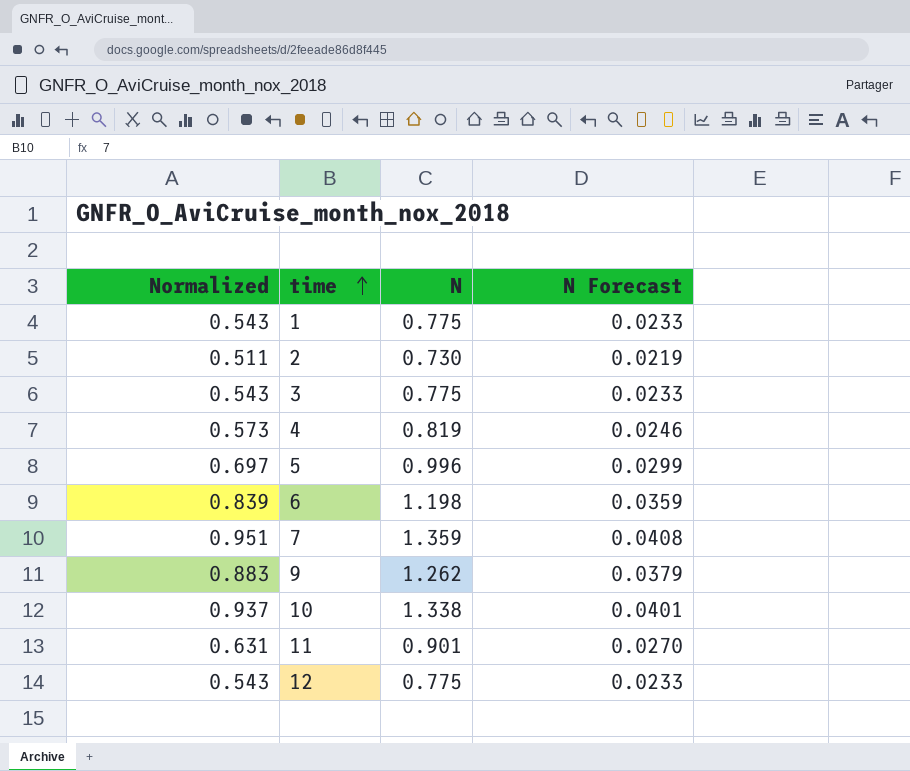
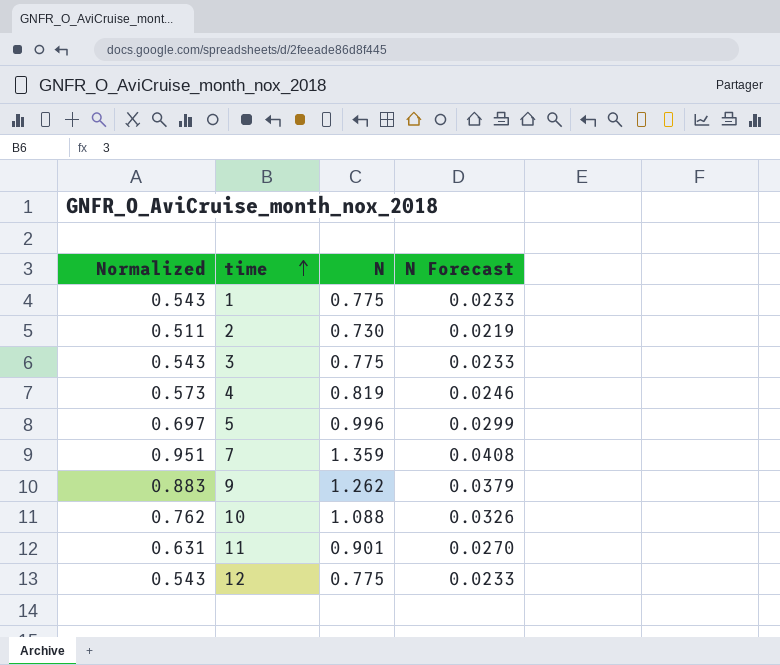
row 6: 0.839 | 1.198 | 0.0359 -> none
10 | Normalized: 0.937 -> 0.762
10 | N: 1.338 -> 1.088
10 | N Forecast: 0.0401 -> 0.0326

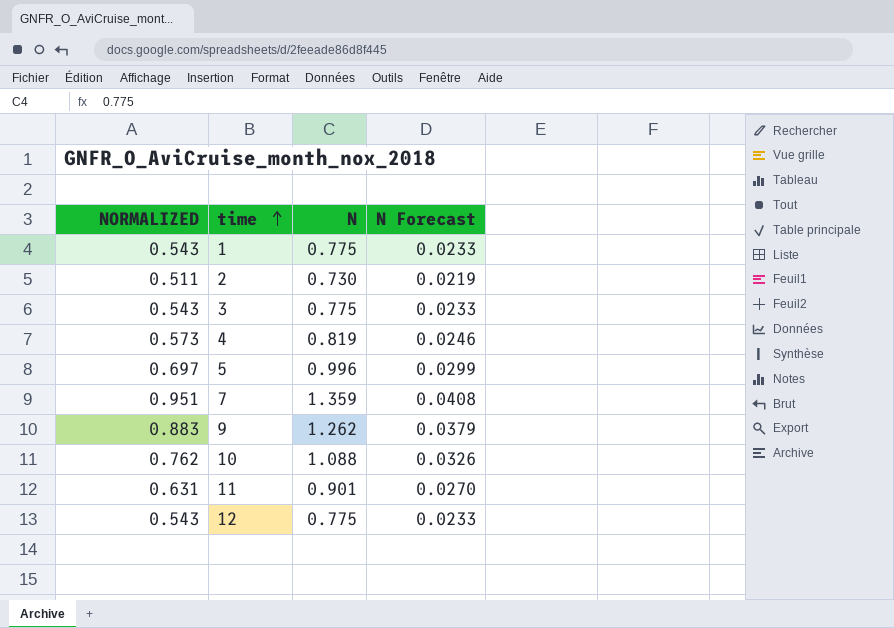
column name: Normalized -> NORMALIZED

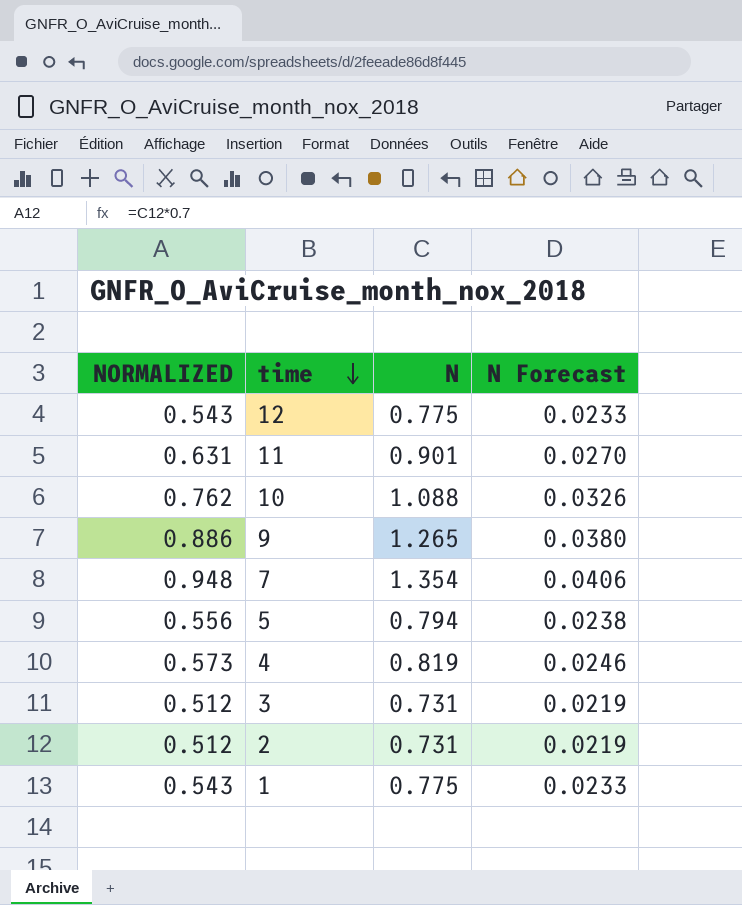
row order: time ascending -> time descending
9 | NORMALIZED: 0.883 -> 0.886
9 | N: 1.262 -> 1.265
9 | N Forecast: 0.0379 -> 0.0380
7 | NORMALIZED: 0.951 -> 0.948
7 | N: 1.359 -> 1.354
7 | N Forecast: 0.0408 -> 0.0406
5 | NORMALIZED: 0.697 -> 0.556
5 | N: 0.996 -> 0.794
5 | N Forecast: 0.0299 -> 0.0238
3 | NORMALIZED: 0.543 -> 0.512
3 | N: 0.775 -> 0.731
3 | N Forecast: 0.0233 -> 0.0219
2 | NORMALIZED: 0.511 -> 0.512
2 | N: 0.730 -> 0.731

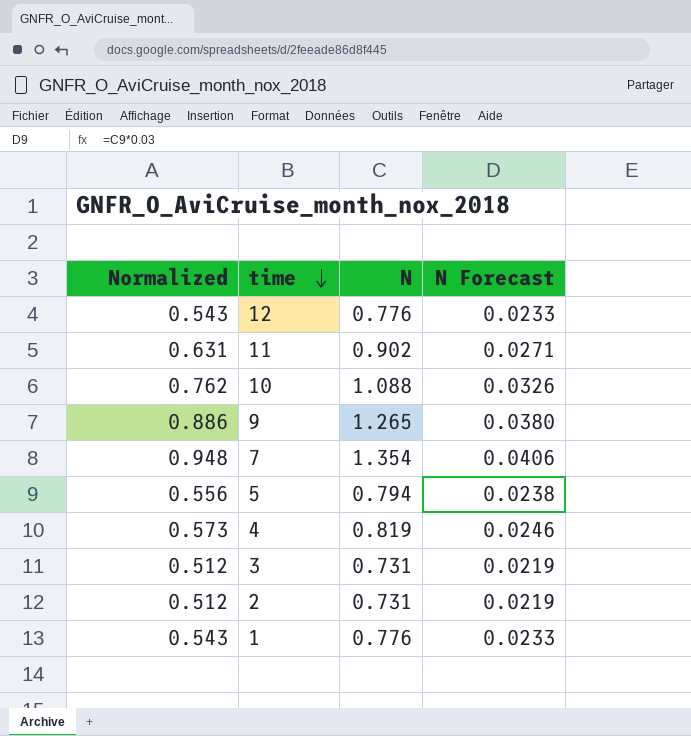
column name: NORMALIZED -> Normalized
12 | N: 0.775 -> 0.776
11 | N: 0.901 -> 0.902
11 | N Forecast: 0.0270 -> 0.0271
1 | N: 0.775 -> 0.776

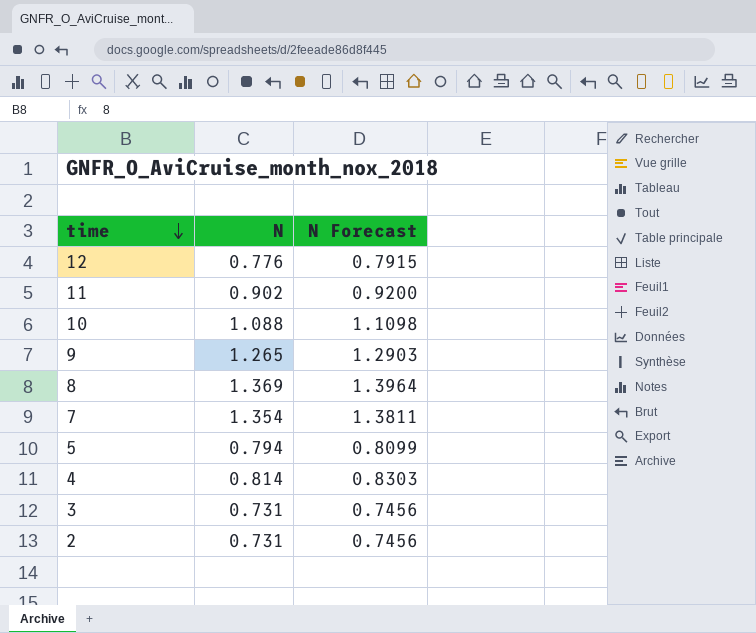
column Normalized | formula: [N] * 0.7 -> none
column N Forecast | formula: [N] * 0.03 -> [N] * 1.02
row 1: 0.543 | 0.776 | 0.0233 -> none
row 8: none -> 1.369 | 1.3964
4 | N: 0.819 -> 0.814

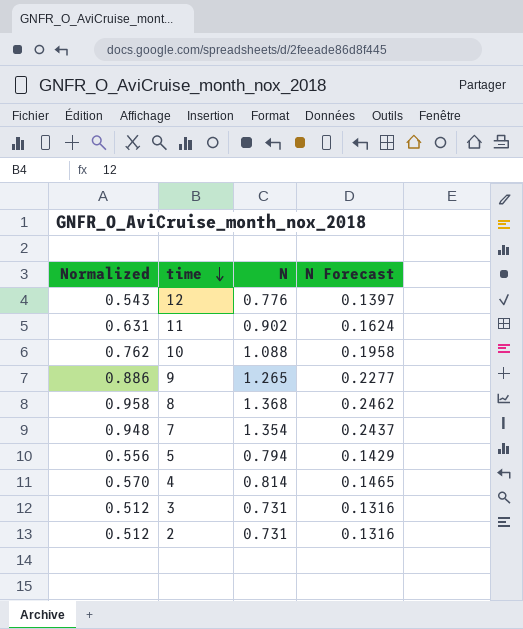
column Normalized | formula: none -> [N] * 0.7
column N Forecast | formula: [N] * 1.02 -> [N] * 0.18
8 | N: 1.369 -> 1.368

